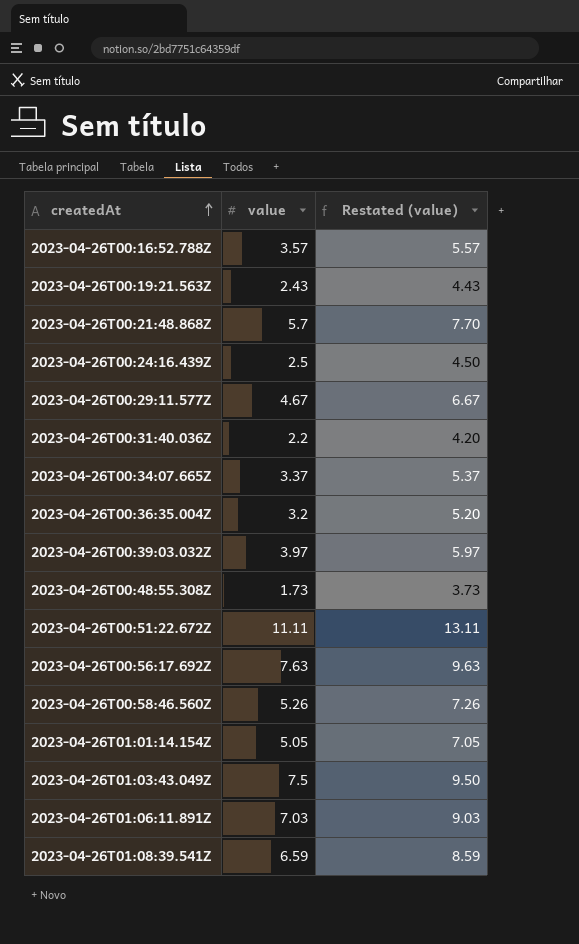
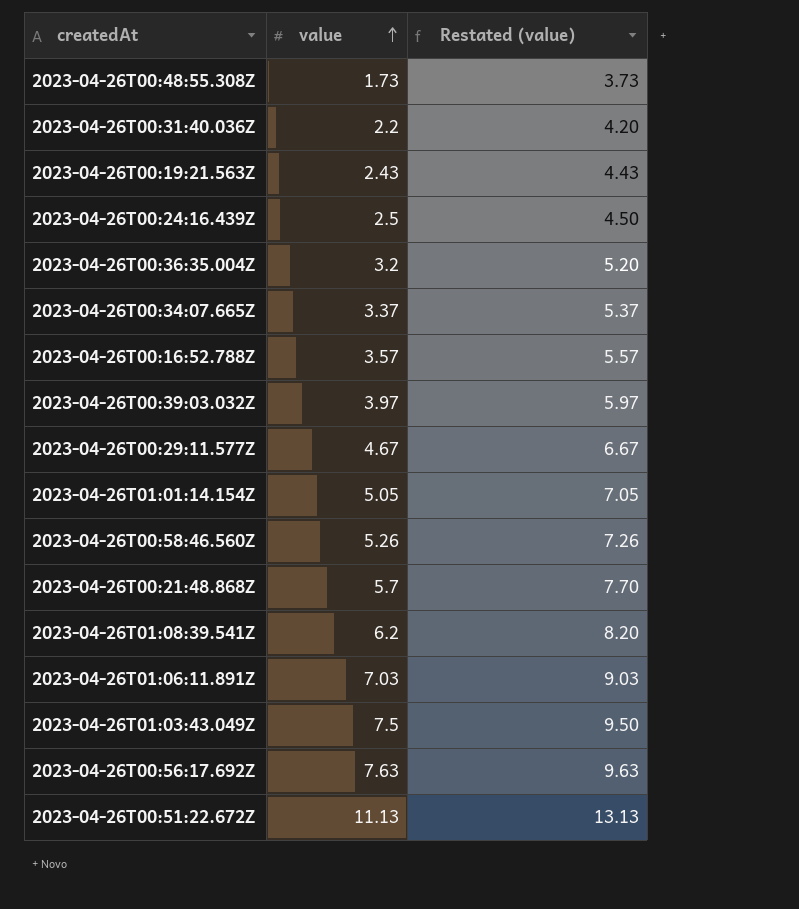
row order: createdAt ascending -> value ascending
2023-04-26T01:08:39.541Z | value: 6.59 -> 6.2
2023-04-26T01:08:39.541Z | Restated (value): 8.59 -> 8.20
2023-04-26T00:51:22.672Z | value: 11.11 -> 11.13
2023-04-26T00:51:22.672Z | Restated (value): 13.11 -> 13.13

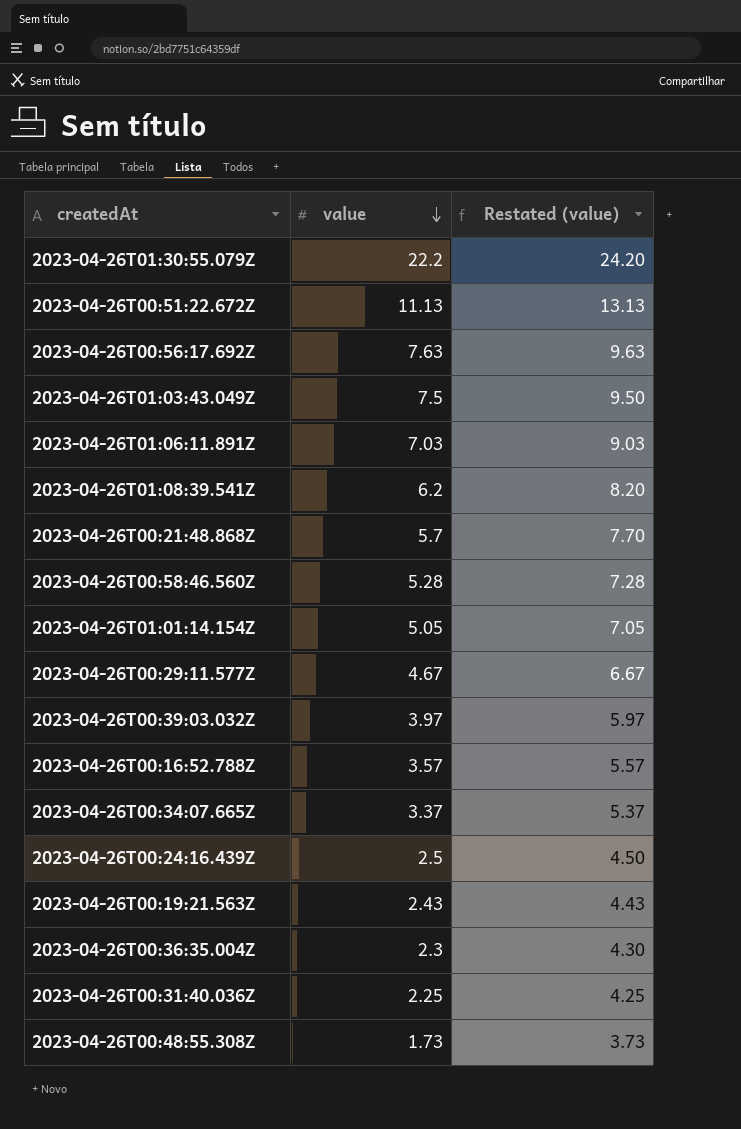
row order: value ascending -> value descending
row 2023-04-26T01:30:55.079Z: none -> 22.2 | 24.20
2023-04-26T00:58:46.560Z | value: 5.26 -> 5.28
2023-04-26T00:58:46.560Z | Restated (value): 7.26 -> 7.28
2023-04-26T00:36:35.004Z | value: 3.2 -> 2.3
2023-04-26T00:36:35.004Z | Restated (value): 5.20 -> 4.30
2023-04-26T00:31:40.036Z | value: 2.2 -> 2.25
2023-04-26T00:31:40.036Z | Restated (value): 4.20 -> 4.25

